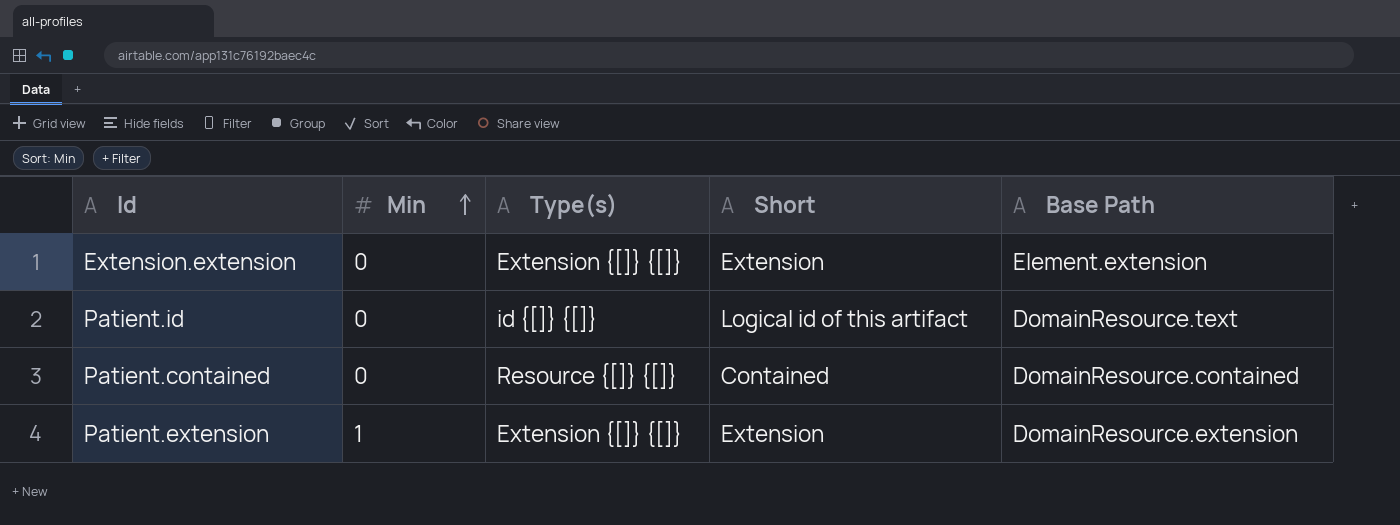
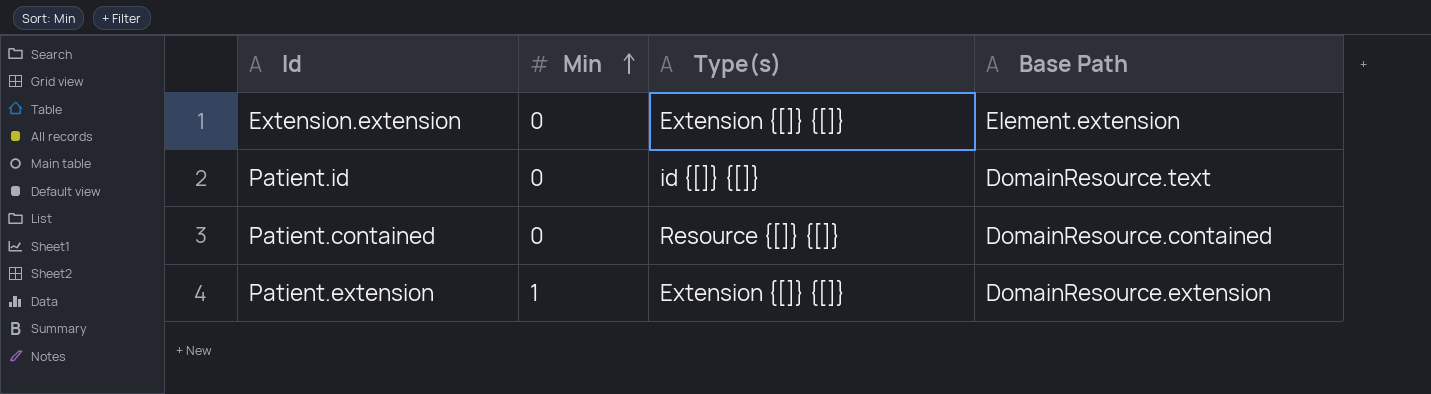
column Short | position: 4 -> none

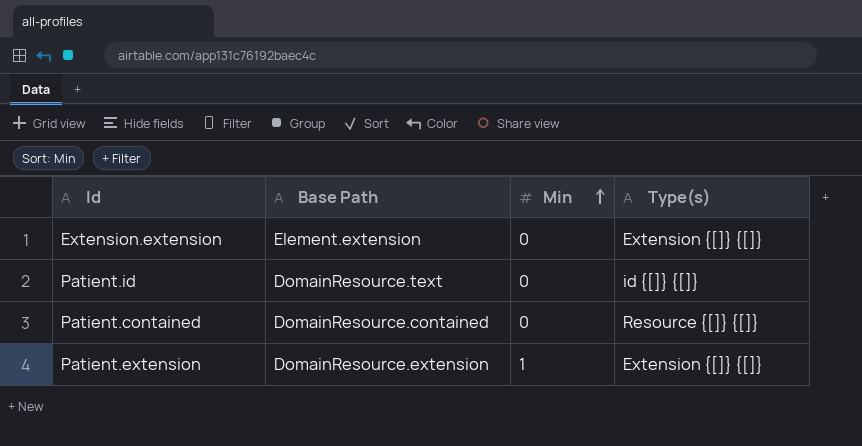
column Base Path | position: 4 -> 2

